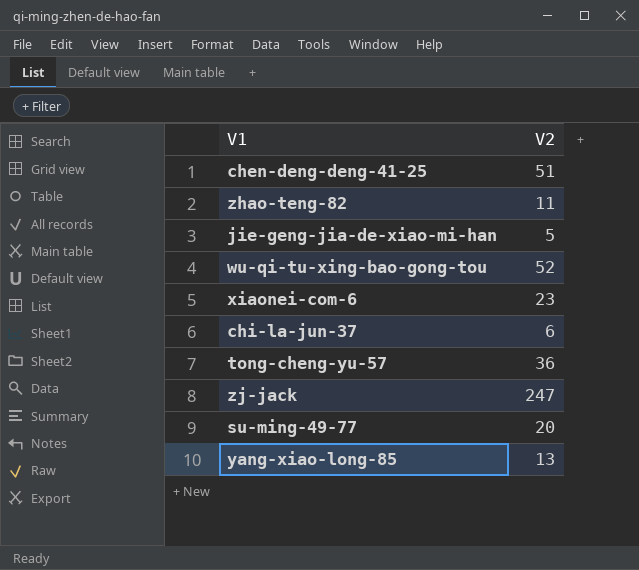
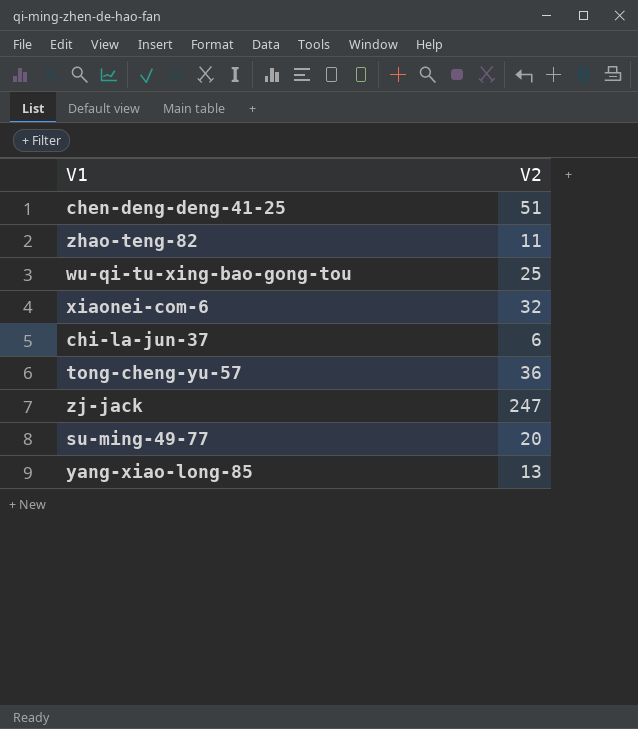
row jie-geng-jia-de-xiao-mi-han: 5 -> none
wu-qi-tu-xing-bao-gong-tou | V2: 52 -> 25
xiaonei-com-6 | V2: 23 -> 32

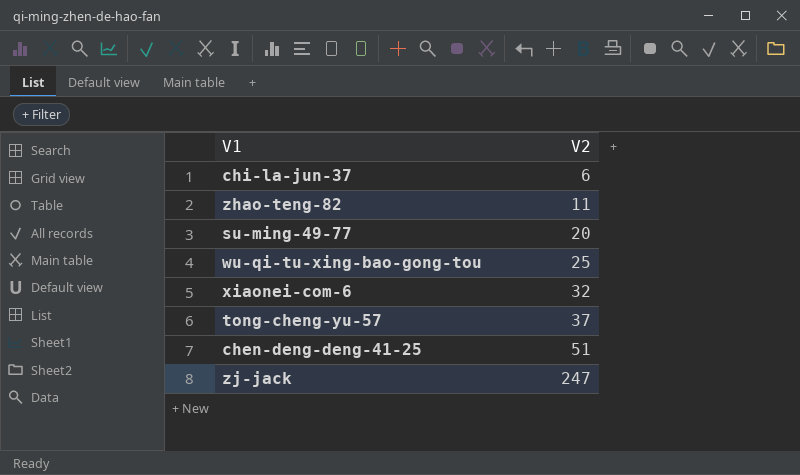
row order: none -> V2 ascending
row yang-xiao-long-85: 13 -> none
tong-cheng-yu-57 | V2: 36 -> 37

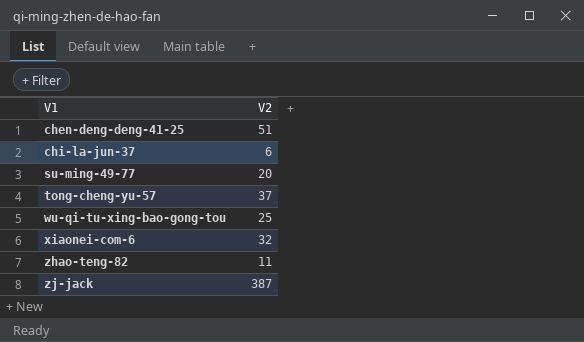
row order: V2 ascending -> V1 ascending
zj-jack | V2: 247 -> 387

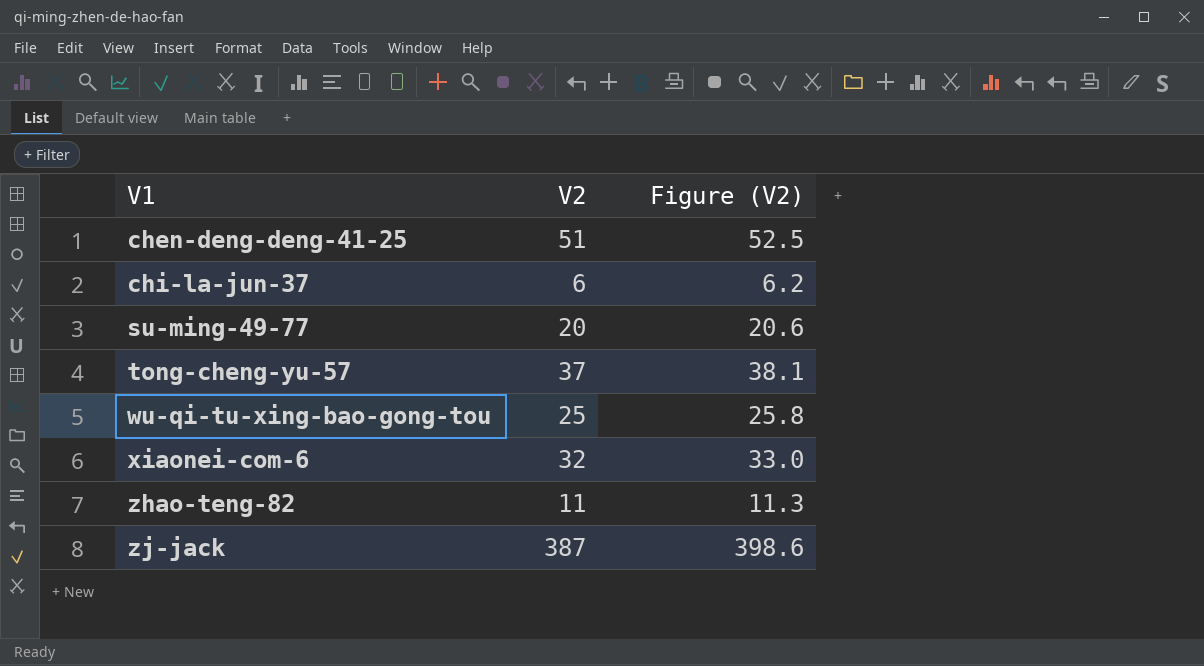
column Figure (V2) | formula: none -> [V2] * 1.03

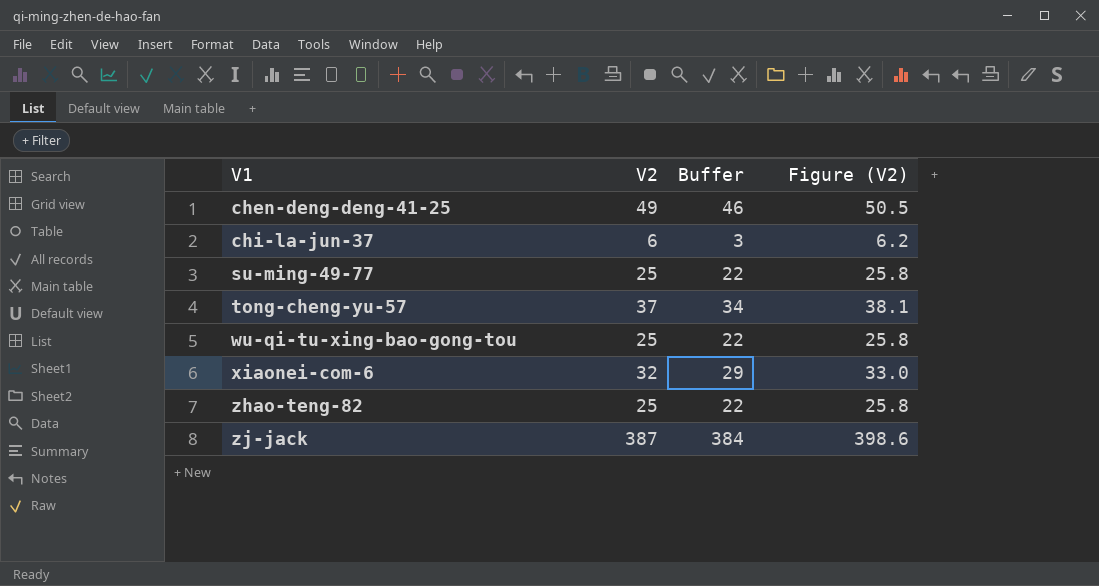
column Buffer | formula: none -> [V2] - 3
chen-deng-deng-41-25 | V2: 51 -> 49
chen-deng-deng-41-25 | Figure (V2): 52.5 -> 50.5
su-ming-49-77 | V2: 20 -> 25
su-ming-49-77 | Figure (V2): 20.6 -> 25.8
zhao-teng-82 | V2: 11 -> 25
zhao-teng-82 | Figure (V2): 11.3 -> 25.8

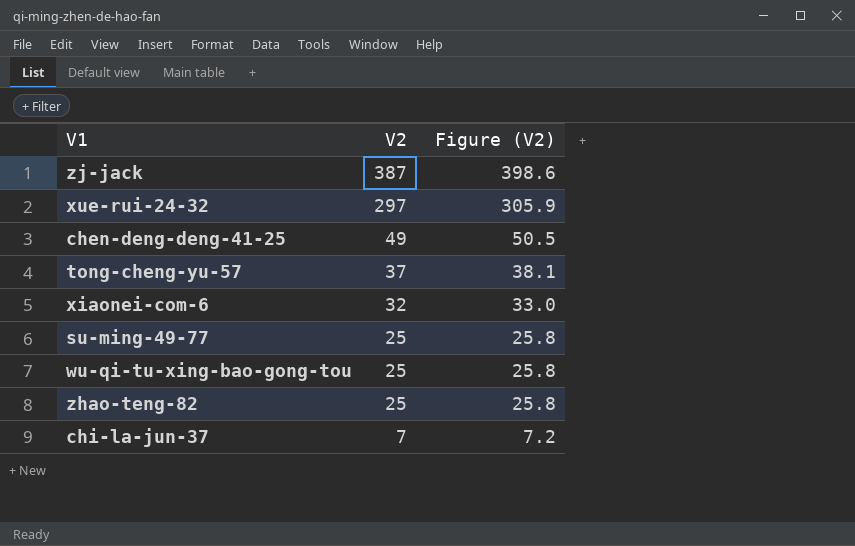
row order: V1 ascending -> V2 descending
column Buffer | formula: [V2] - 3 -> none
row xue-rui-24-32: none -> 297 | 305.9
chi-la-jun-37 | V2: 6 -> 7
chi-la-jun-37 | Figure (V2): 6.2 -> 7.2

